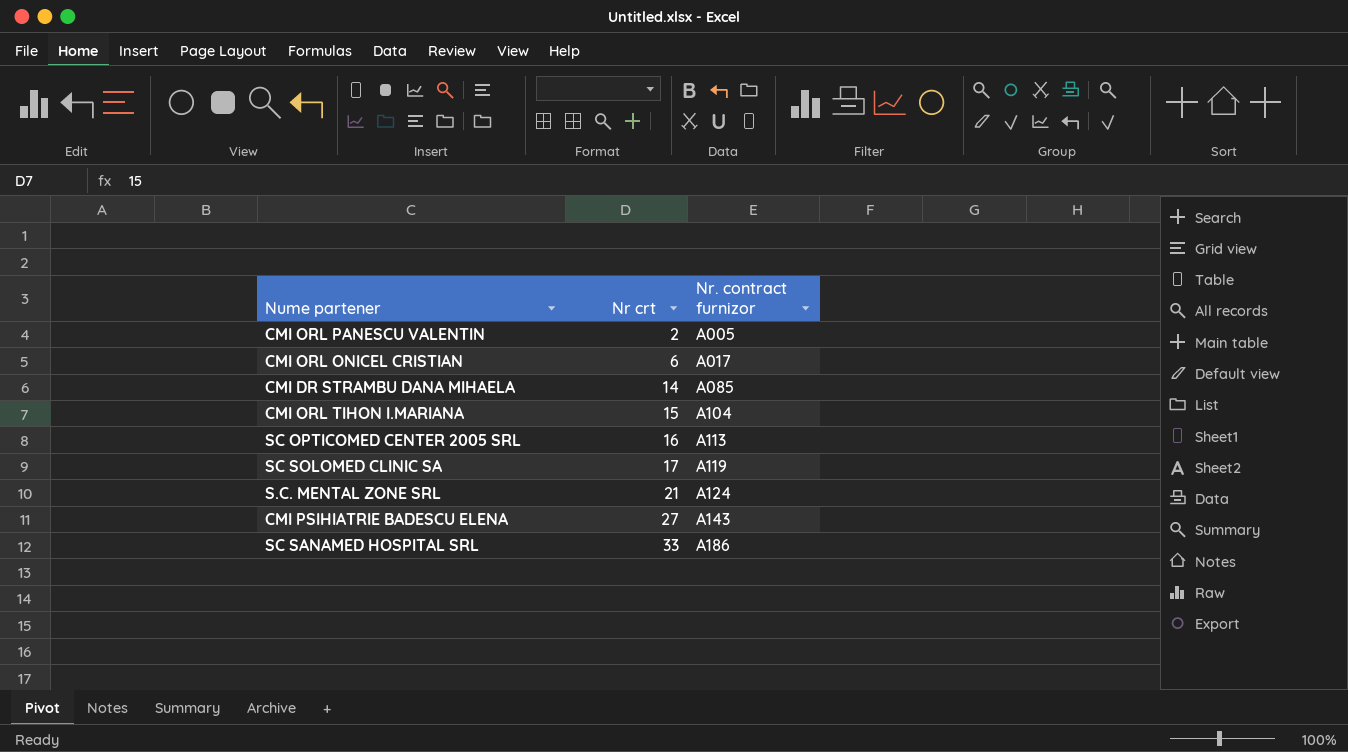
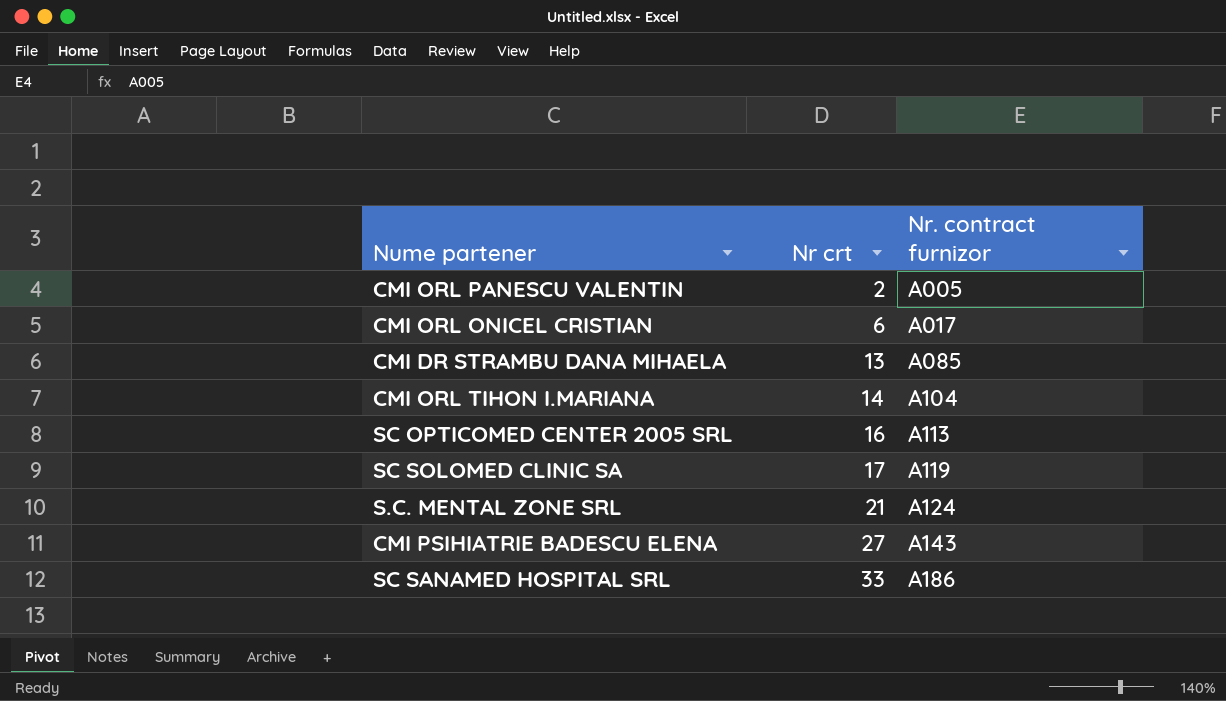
CMI DR STRAMBU DANA MIHAELA | Nr crt: 14 -> 13
CMI ORL TIHON I.MARIANA | Nr crt: 15 -> 14

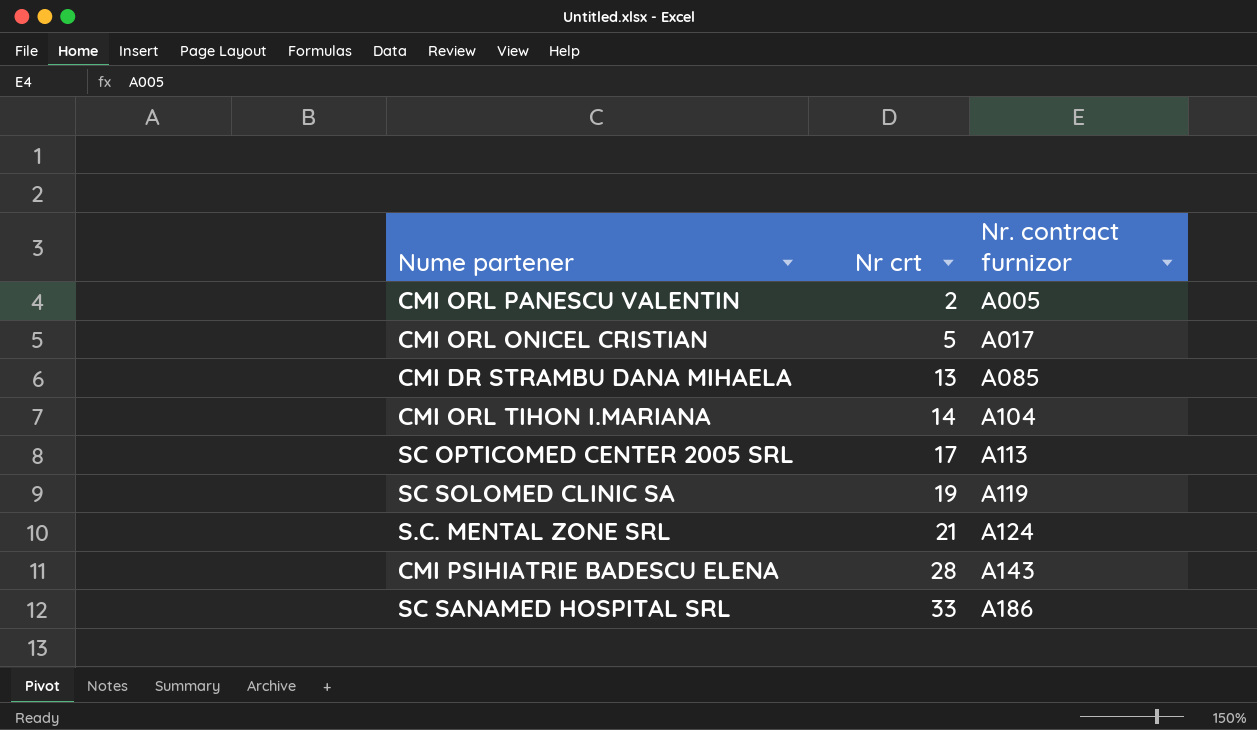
CMI ORL ONICEL CRISTIAN | Nr crt: 6 -> 5
SC OPTICOMED CENTER 2005 SRL | Nr crt: 16 -> 17
SC SOLOMED CLINIC SA | Nr crt: 17 -> 19
CMI PSIHIATRIE BADESCU ELENA | Nr crt: 27 -> 28

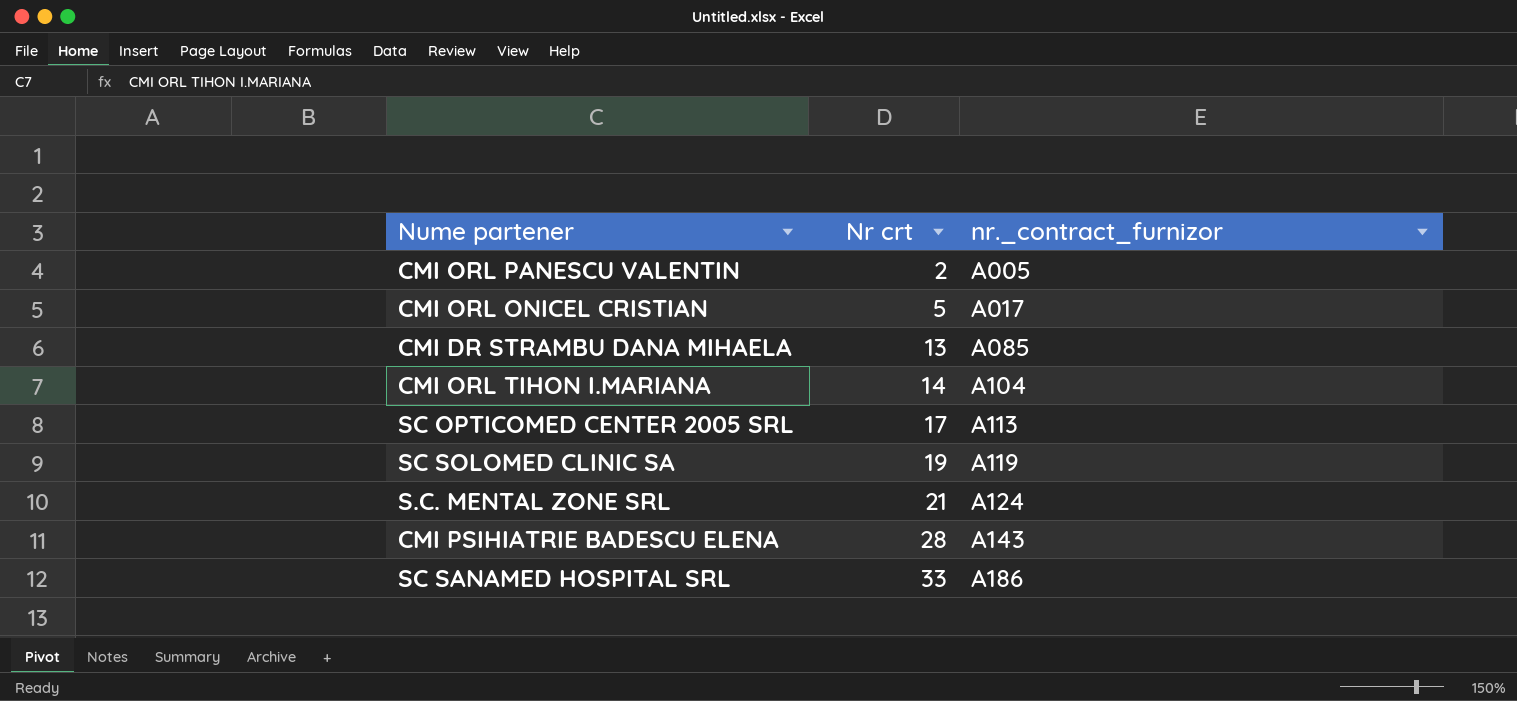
column name: Nr. contract furnizor -> nr._contract_furnizor

